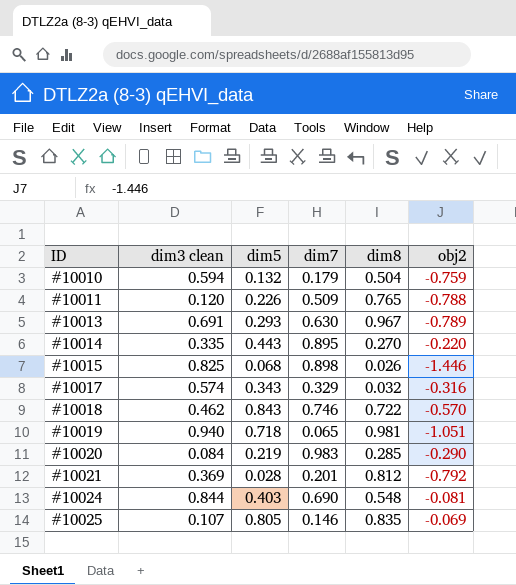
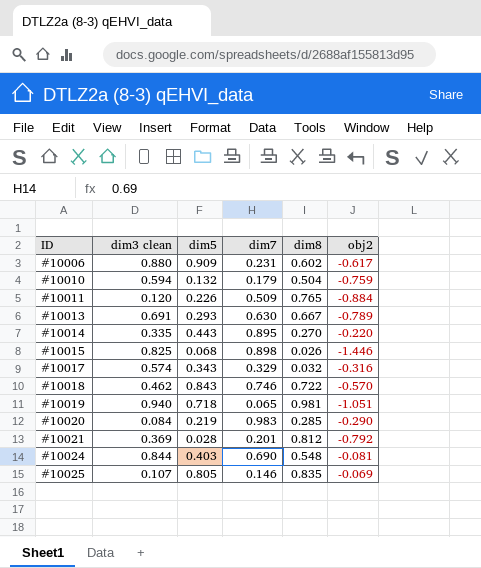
row #10006: none -> 0.880 | 0.909 | 0.231 | 0.602 | -0.617
#10011 | obj2: -0.788 -> -0.884
#10013 | dim8: 0.967 -> 0.667

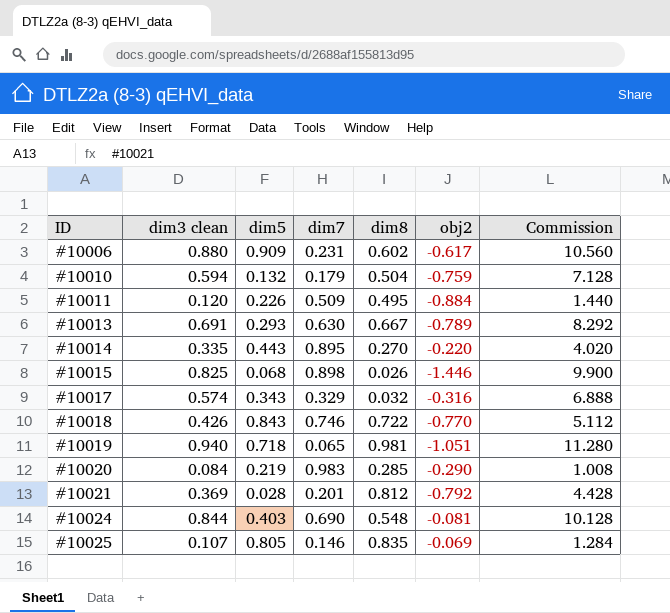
column Commission | formula: none -> [dim3 clean] * 12
#10011 | dim8: 0.765 -> 0.495
#10018 | dim3 clean: 0.462 -> 0.426
#10018 | obj2: -0.570 -> -0.770

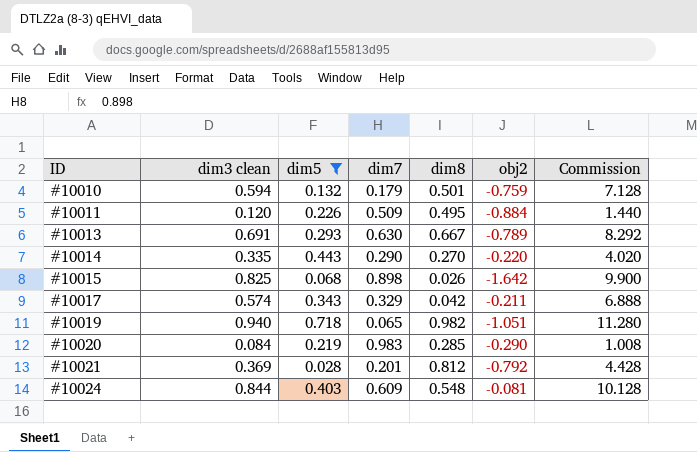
filter: none -> dim5 <= 0.718
#10010 | dim8: 0.504 -> 0.501
#10014 | dim7: 0.895 -> 0.290
#10015 | obj2: -1.446 -> -1.642
#10017 | dim8: 0.032 -> 0.042
#10017 | obj2: -0.316 -> -0.211
#10019 | dim8: 0.981 -> 0.982
#10024 | dim7: 0.690 -> 0.609

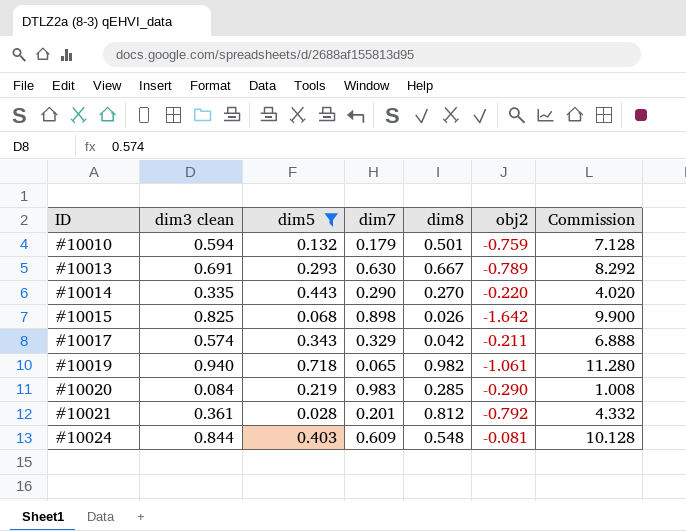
row #10011: 0.120 | 0.226 | 0.509 | 0.495 | -0.884 | 1.440 -> none
#10019 | obj2: -1.051 -> -1.061
#10021 | dim3 clean: 0.369 -> 0.361
#10021 | Commission: 4.428 -> 4.332

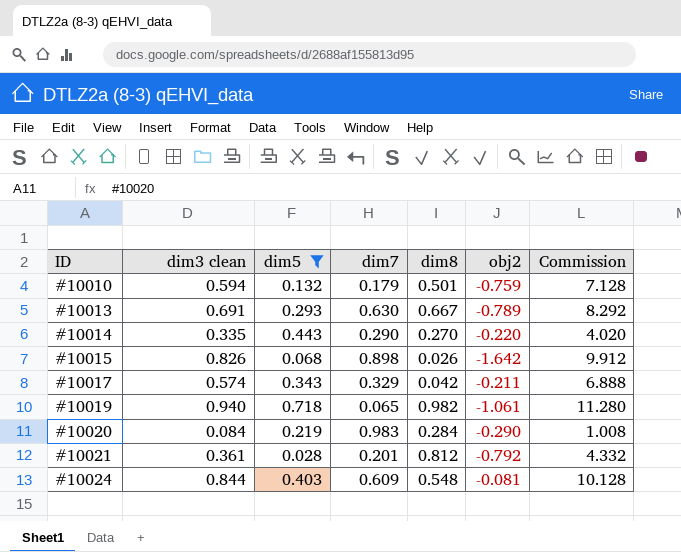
#10015 | dim3 clean: 0.825 -> 0.826
#10015 | Commission: 9.900 -> 9.912
#10020 | dim8: 0.285 -> 0.284

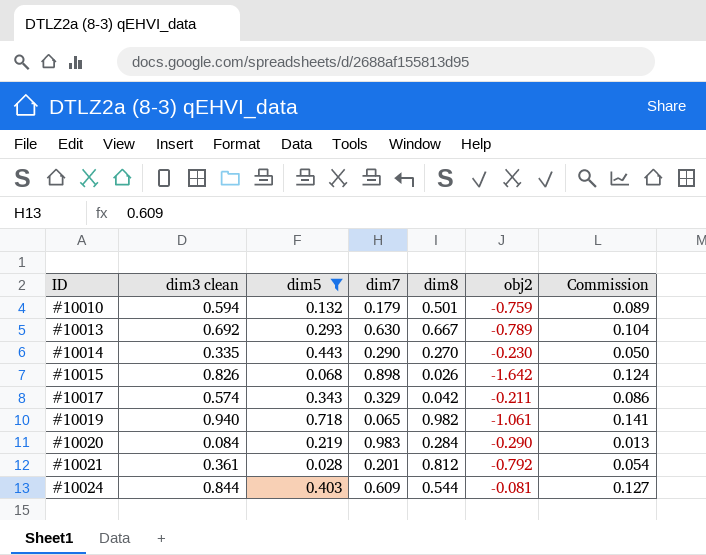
column Commission | formula: [dim3 clean] * 12 -> [dim3 clean] * 0.15
#10013 | dim3 clean: 0.691 -> 0.692
#10014 | obj2: -0.220 -> -0.230
#10024 | dim8: 0.548 -> 0.544

